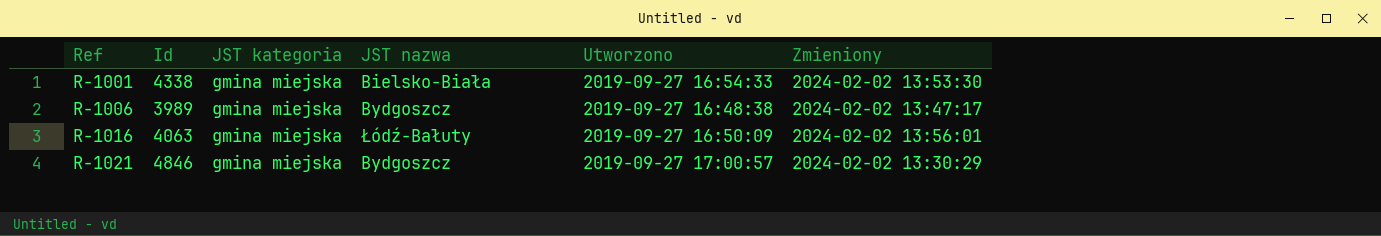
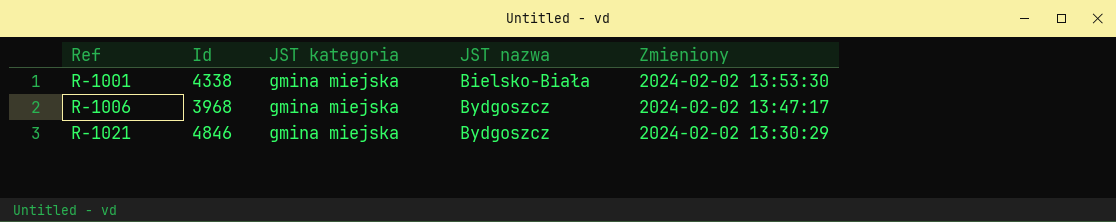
column Utworzono | position: 5 -> none
row R-1016: 4063 | gmina miejska | Łódź-Bałuty | 2019-09-27 16:50:09 | 2024-02-02 13:56:01 -> none
R-1006 | Id: 3989 -> 3968

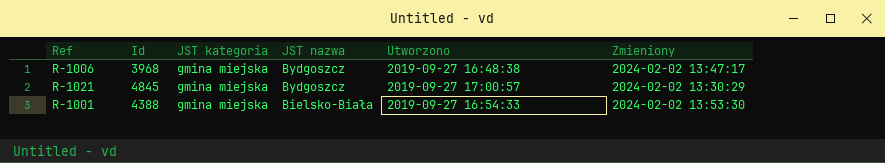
row order: Ref ascending -> JST nazwa descending
column Utworzono | position: none -> 5
R-1021 | Id: 4846 -> 4845
R-1001 | Id: 4338 -> 4388

